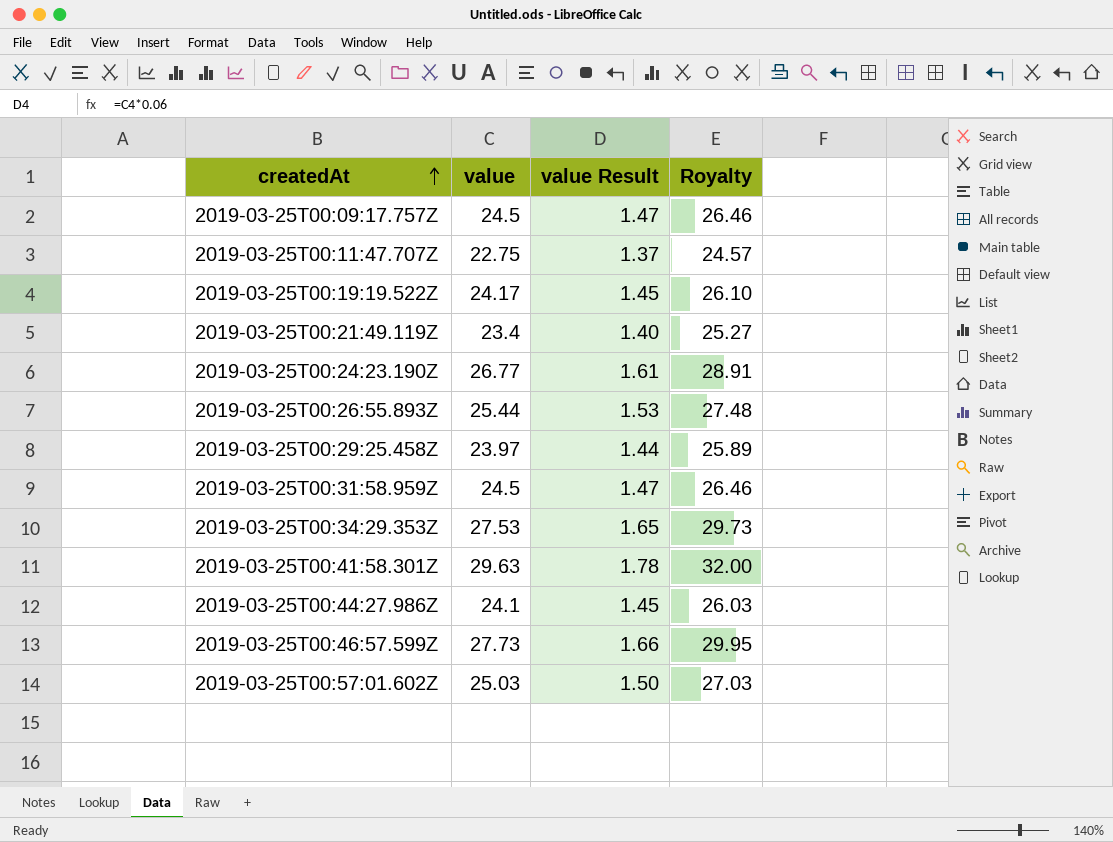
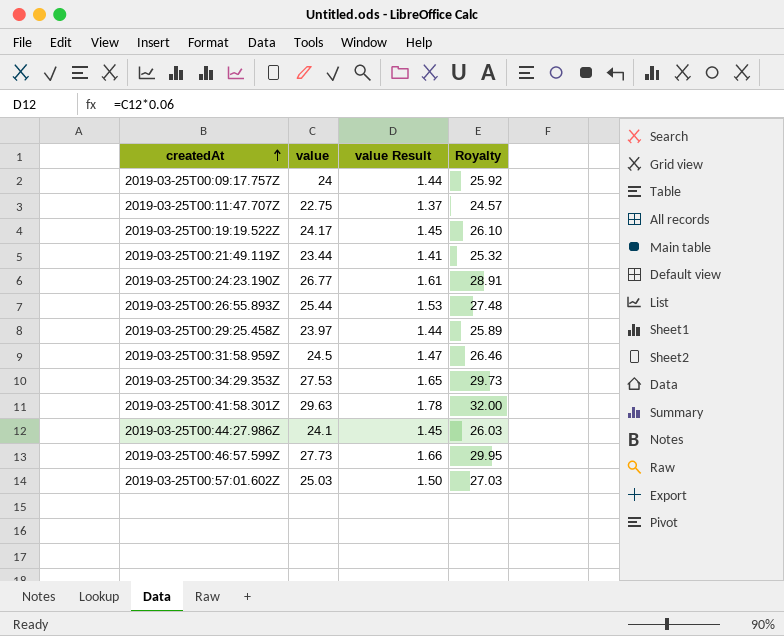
2019-03-25T00:09:17.757Z | value: 24.5 -> 24
2019-03-25T00:09:17.757Z | value Result: 1.47 -> 1.44
2019-03-25T00:09:17.757Z | Royalty: 26.46 -> 25.92
2019-03-25T00:21:49.119Z | value: 23.4 -> 23.44
2019-03-25T00:21:49.119Z | value Result: 1.40 -> 1.41
2019-03-25T00:21:49.119Z | Royalty: 25.27 -> 25.32

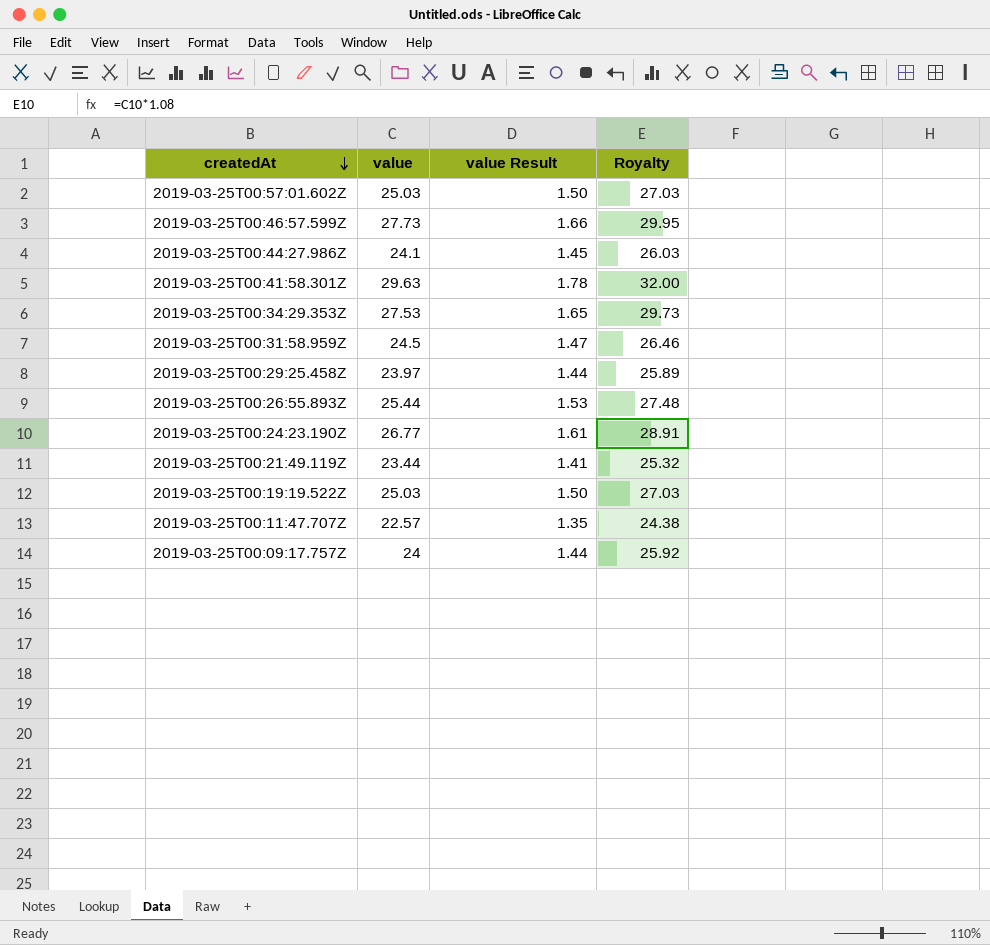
row order: createdAt ascending -> createdAt descending
2019-03-25T00:19:19.522Z | value: 24.17 -> 25.03
2019-03-25T00:19:19.522Z | value Result: 1.45 -> 1.50
2019-03-25T00:19:19.522Z | Royalty: 26.10 -> 27.03
2019-03-25T00:11:47.707Z | value: 22.75 -> 22.57
2019-03-25T00:11:47.707Z | value Result: 1.37 -> 1.35
2019-03-25T00:11:47.707Z | Royalty: 24.57 -> 24.38

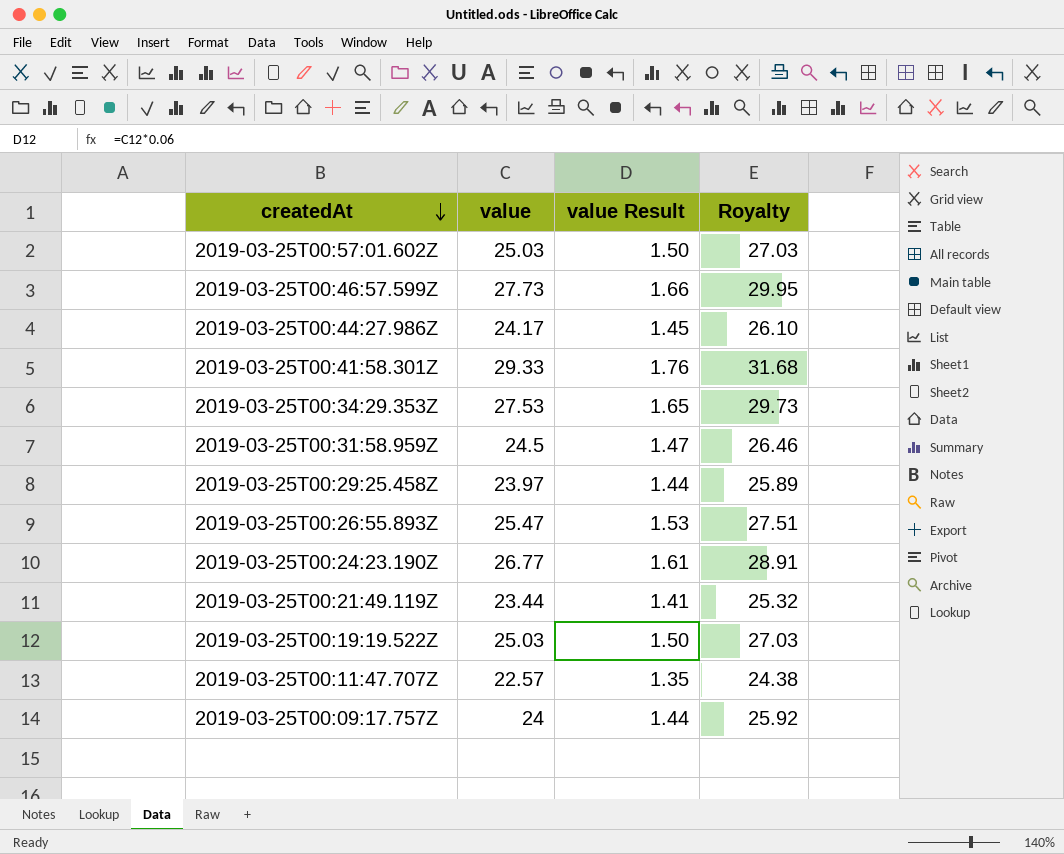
2019-03-25T00:44:27.986Z | value: 24.1 -> 24.17
2019-03-25T00:44:27.986Z | Royalty: 26.03 -> 26.10
2019-03-25T00:41:58.301Z | value: 29.63 -> 29.33
2019-03-25T00:41:58.301Z | value Result: 1.78 -> 1.76
2019-03-25T00:41:58.301Z | Royalty: 32.00 -> 31.68
2019-03-25T00:26:55.893Z | value: 25.44 -> 25.47
2019-03-25T00:26:55.893Z | Royalty: 27.48 -> 27.51

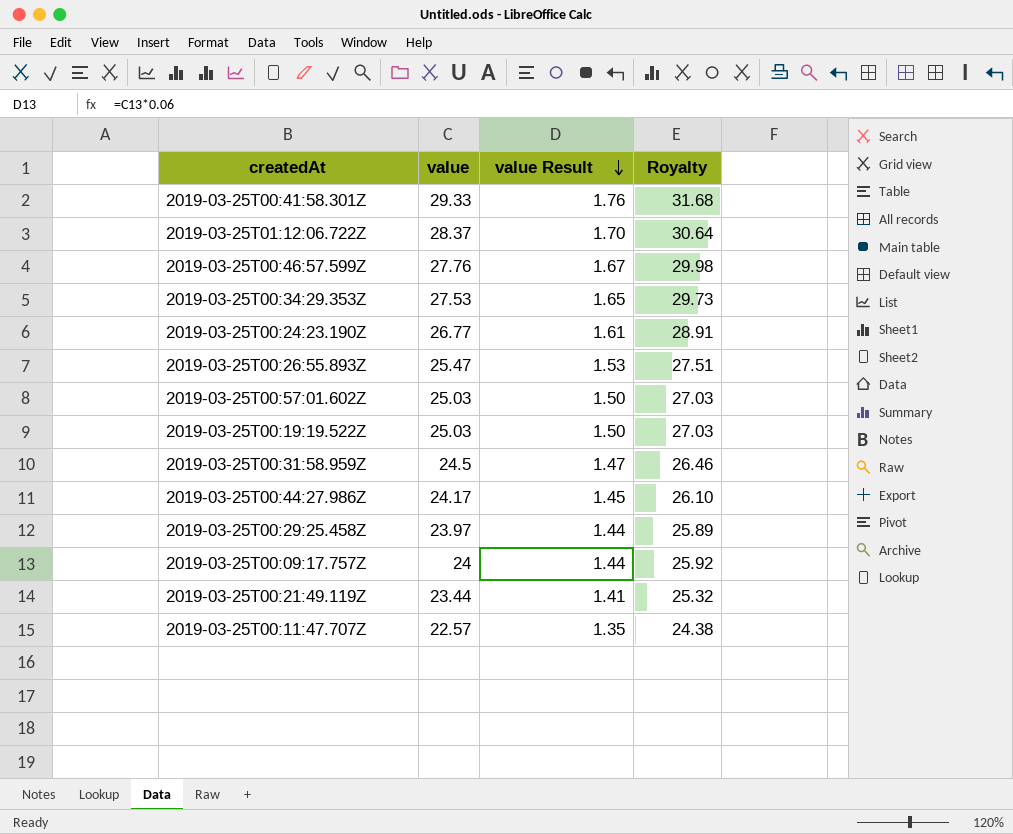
row order: createdAt descending -> value Result descending
row 2019-03-25T01:12:06.722Z: none -> 28.37 | 1.70 | 30.64
2019-03-25T00:46:57.599Z | value: 27.73 -> 27.76
2019-03-25T00:46:57.599Z | value Result: 1.66 -> 1.67
2019-03-25T00:46:57.599Z | Royalty: 29.95 -> 29.98

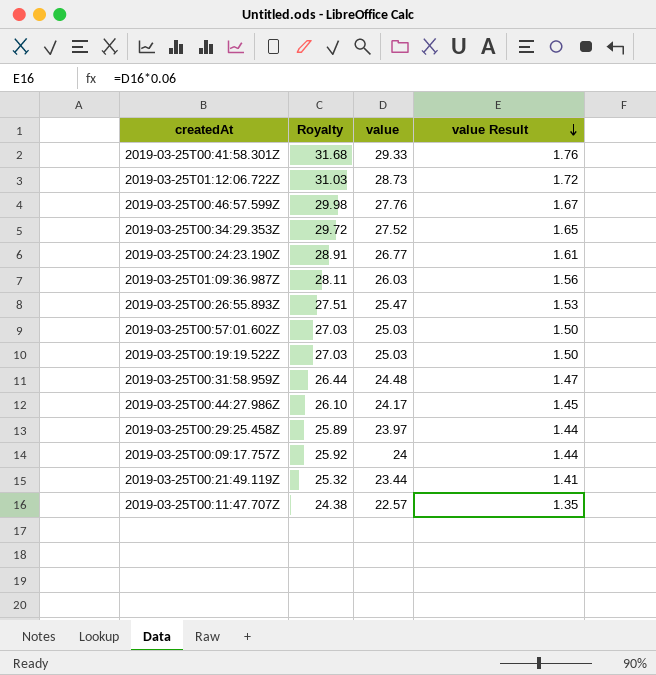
column Royalty | position: 4 -> 2
2019-03-25T01:12:06.722Z | Royalty: 30.64 -> 31.03
2019-03-25T01:12:06.722Z | value: 28.37 -> 28.73
2019-03-25T01:12:06.722Z | value Result: 1.70 -> 1.72
2019-03-25T00:34:29.353Z | Royalty: 29.73 -> 29.72
2019-03-25T00:34:29.353Z | value: 27.53 -> 27.52
row 2019-03-25T01:09:36.987Z: none -> 28.11 | 26.03 | 1.56
2019-03-25T00:31:58.959Z | Royalty: 26.46 -> 26.44
2019-03-25T00:31:58.959Z | value: 24.5 -> 24.48

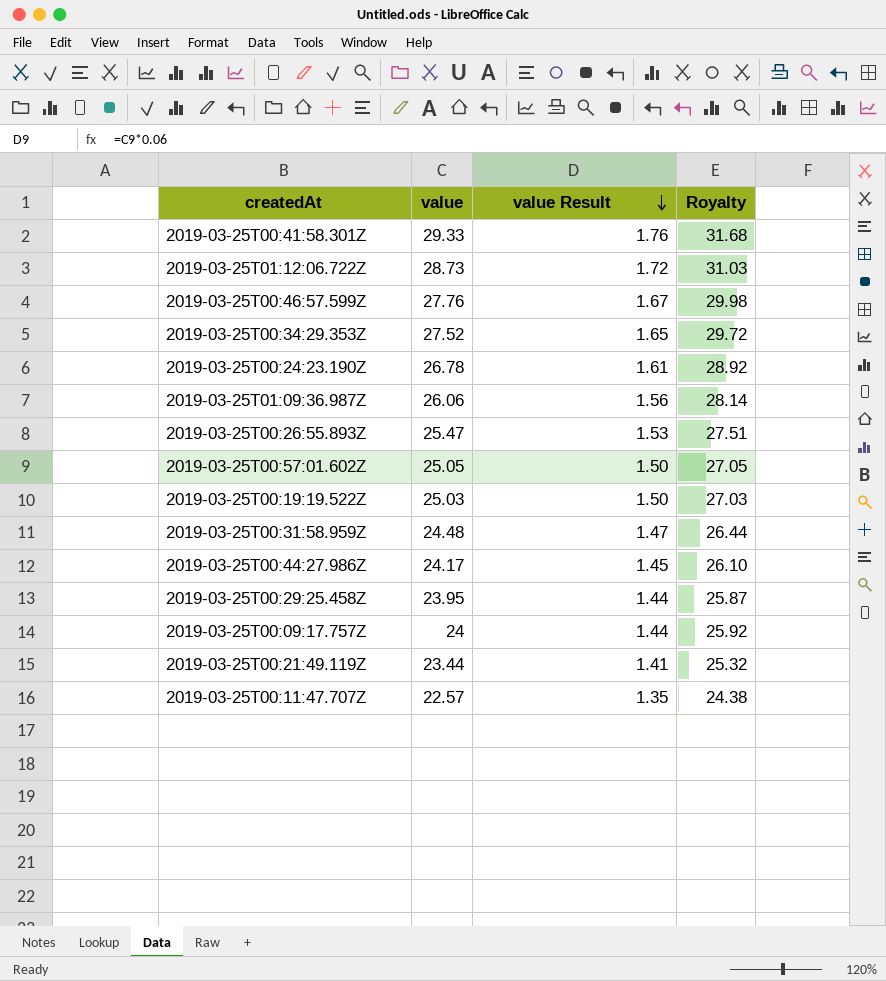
column Royalty | position: 2 -> 4
2019-03-25T00:24:23.190Z | value: 26.77 -> 26.78
2019-03-25T00:24:23.190Z | Royalty: 28.91 -> 28.92
2019-03-25T01:09:36.987Z | value: 26.03 -> 26.06
2019-03-25T01:09:36.987Z | Royalty: 28.11 -> 28.14
2019-03-25T00:57:01.602Z | value: 25.03 -> 25.05
2019-03-25T00:57:01.602Z | Royalty: 27.03 -> 27.05
2019-03-25T00:29:25.458Z | value: 23.97 -> 23.95
2019-03-25T00:29:25.458Z | Royalty: 25.89 -> 25.87

